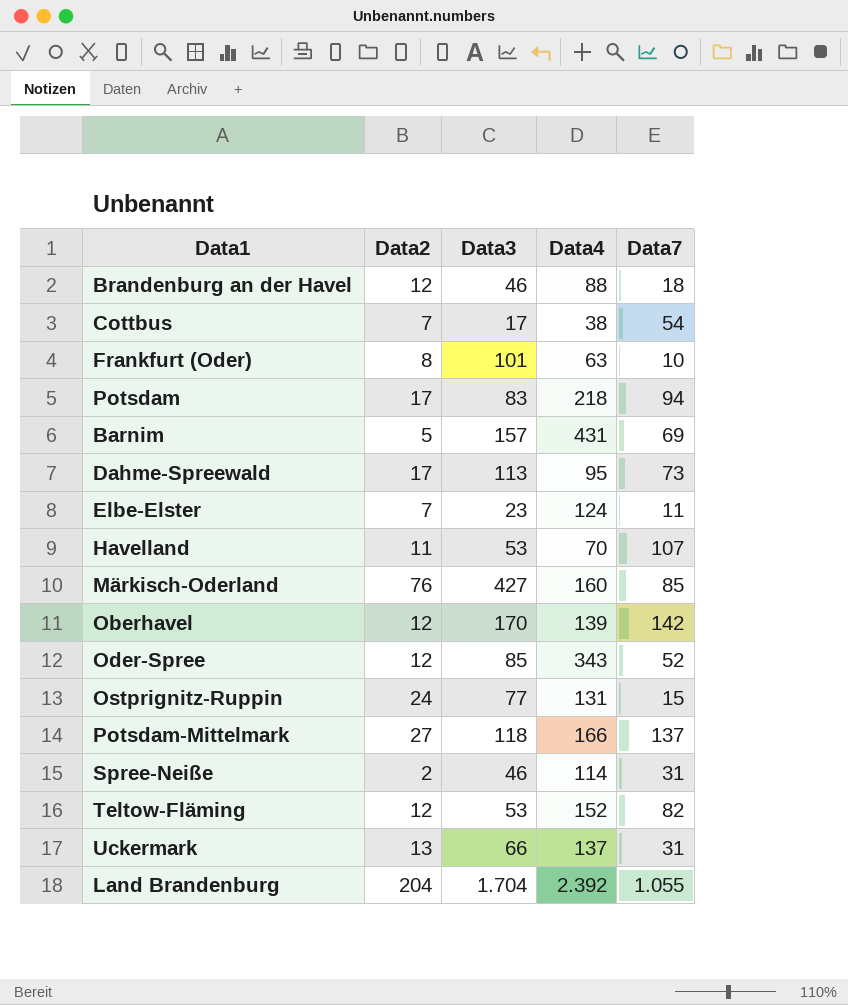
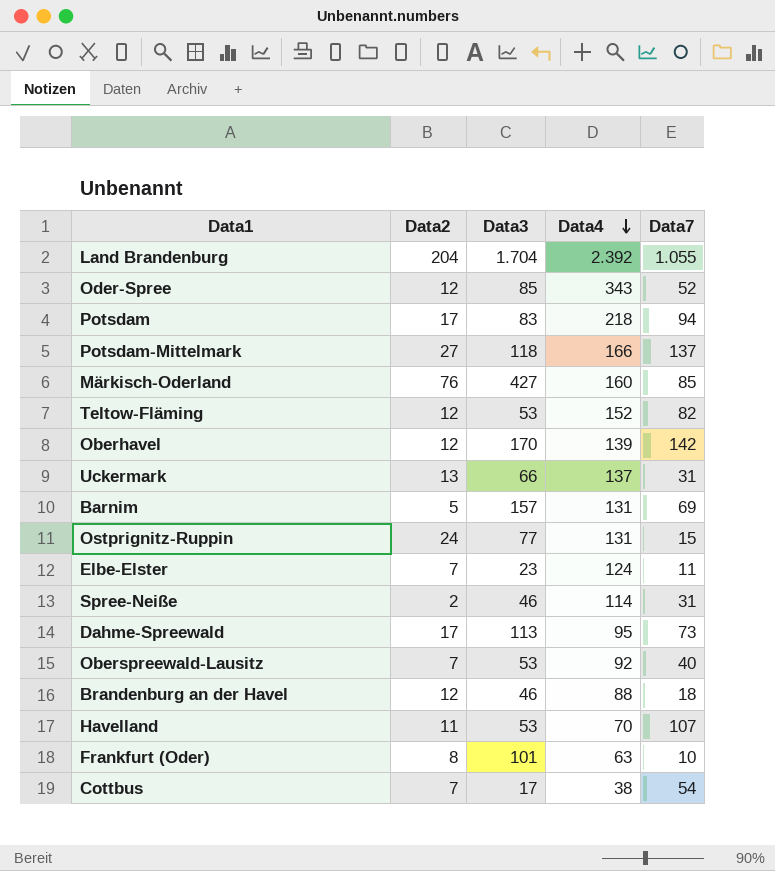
row order: none -> Data4 descending
Barnim | Data4: 431 -> 131
row Oberspreewald-Lausitz: none -> 7 | 53 | 92 | 40

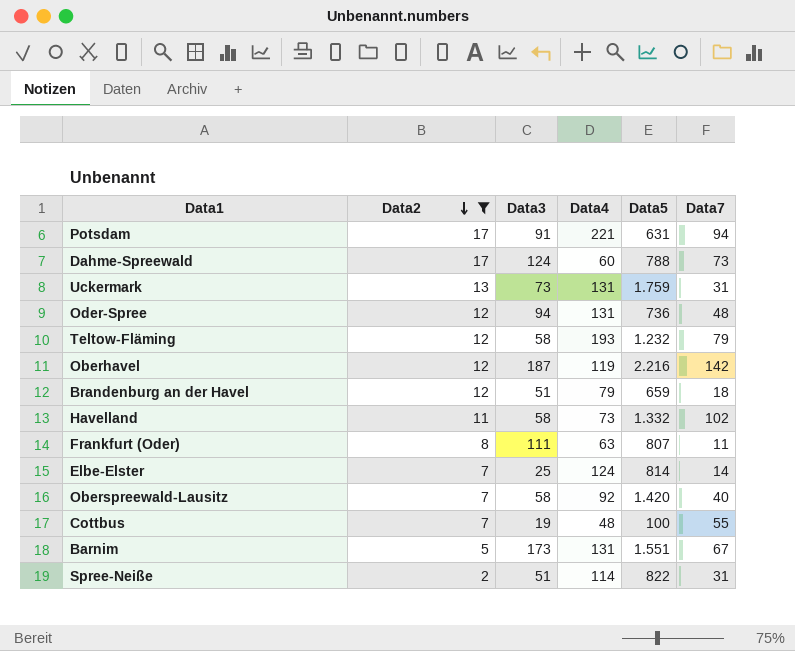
filter: none -> Data2 <= 17
row order: Data4 descending -> Data2 descending
column Data5 | position: none -> 5
Potsdam | Data3: 83 -> 91
Potsdam | Data4: 218 -> 221
Dahme-Spreewald | Data3: 113 -> 124
Dahme-Spreewald | Data4: 95 -> 60
Uckermark | Data3: 66 -> 73
Uckermark | Data4: 137 -> 131
Oder-Spree | Data3: 85 -> 94
Oder-Spree | Data4: 343 -> 131
Oder-Spree | Data7: 52 -> 48
Teltow-Fläming | Data3: 53 -> 58
Teltow-Fläming | Data4: 152 -> 193
Teltow-Fläming | Data7: 82 -> 79
Oberhavel | Data3: 170 -> 187
Oberhavel | Data4: 139 -> 119
Brandenburg an der Havel | Data3: 46 -> 51
Brandenburg an der Havel | Data4: 88 -> 79
Havelland | Data3: 53 -> 58
Havelland | Data4: 70 -> 73
Havelland | Data7: 107 -> 102
Frankfurt (Oder) | Data3: 101 -> 111
Frankfurt (Oder) | Data7: 10 -> 11
Elbe-Elster | Data3: 23 -> 25
Elbe-Elster | Data7: 11 -> 14
Oberspreewald-Lausitz | Data3: 53 -> 58
Cottbus | Data3: 17 -> 19
Cottbus | Data4: 38 -> 48
Cottbus | Data7: 54 -> 55
Barnim | Data3: 157 -> 173
Barnim | Data7: 69 -> 67
Spree-Neiße | Data3: 46 -> 51

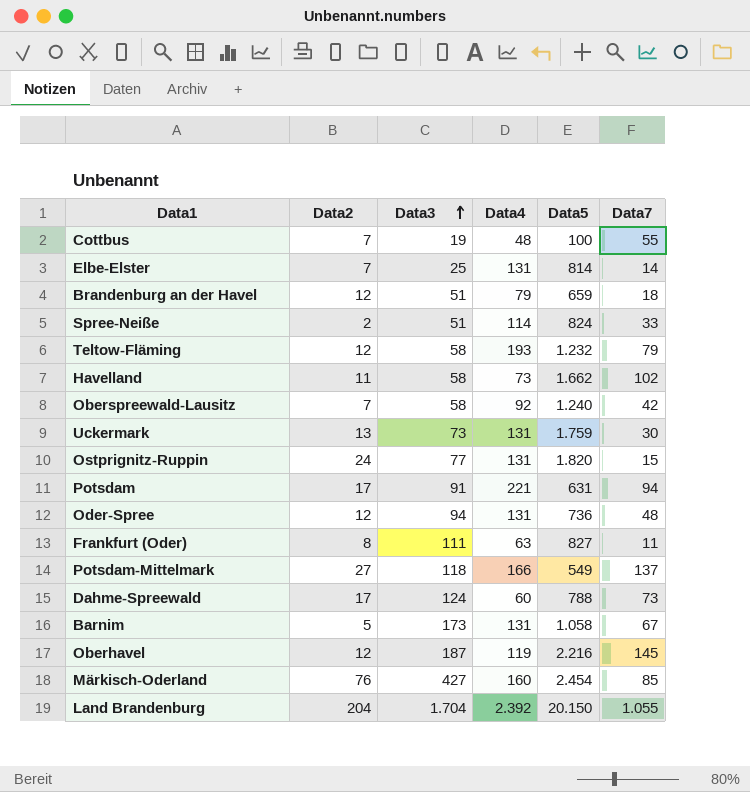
filter: Data2 <= 17 -> none
row order: Data2 descending -> Data3 ascending
Elbe-Elster | Data4: 124 -> 131
Spree-Neiße | Data5: 822 -> 824
Spree-Neiße | Data7: 31 -> 33
Havelland | Data5: 1.332 -> 1.662
Oberspreewald-Lausitz | Data5: 1.420 -> 1.240
Oberspreewald-Lausitz | Data7: 40 -> 42
Uckermark | Data7: 31 -> 30
Frankfurt (Oder) | Data5: 807 -> 827
Barnim | Data5: 1.551 -> 1.058
Oberhavel | Data7: 142 -> 145

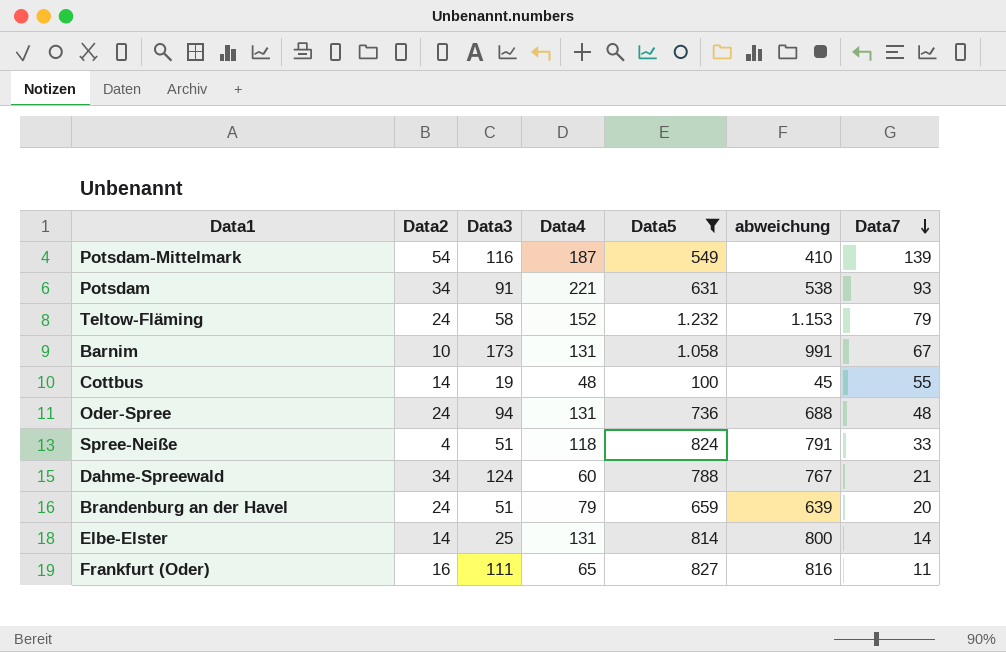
filter: none -> Data5 <= 1.232
row order: Data3 ascending -> Data7 descending
column abweichung | formula: none -> [Data5] - [Data7]
Potsdam-Mittelmark | Data2: 27 -> 54
Potsdam-Mittelmark | Data3: 118 -> 116
Potsdam-Mittelmark | Data4: 166 -> 187
Potsdam-Mittelmark | Data7: 137 -> 139
Potsdam | Data2: 17 -> 34
Potsdam | Data7: 94 -> 93
Teltow-Fläming | Data2: 12 -> 24
Teltow-Fläming | Data4: 193 -> 152
Barnim | Data2: 5 -> 10
Cottbus | Data2: 7 -> 14
Oder-Spree | Data2: 12 -> 24
Spree-Neiße | Data2: 2 -> 4
Spree-Neiße | Data4: 114 -> 118
Dahme-Spreewald | Data2: 17 -> 34
Dahme-Spreewald | Data7: 73 -> 21
Brandenburg an der Havel | Data2: 12 -> 24
Brandenburg an der Havel | Data7: 18 -> 20
Elbe-Elster | Data2: 7 -> 14
Frankfurt (Oder) | Data2: 8 -> 16
Frankfurt (Oder) | Data4: 63 -> 65

